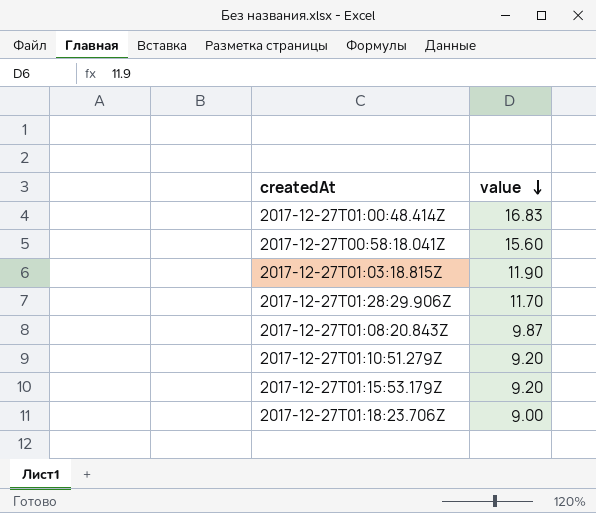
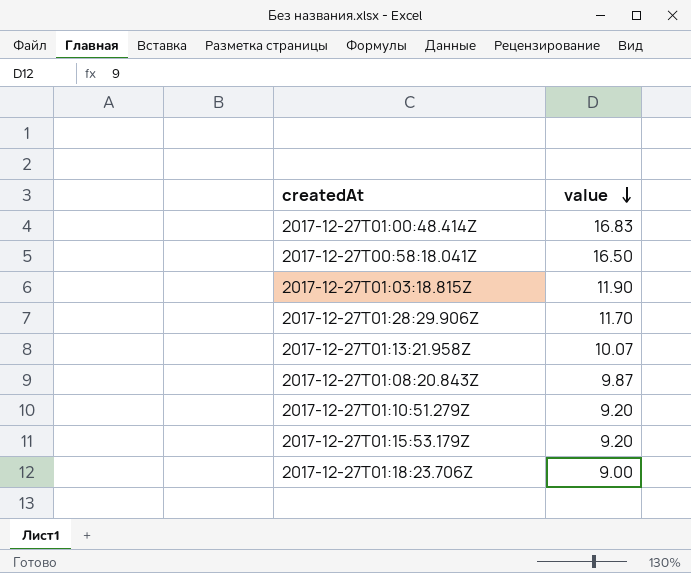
2017-12-27T00:58:18.041Z | value: 15.60 -> 16.50
row 2017-12-27T01:13:21.958Z: none -> 10.07

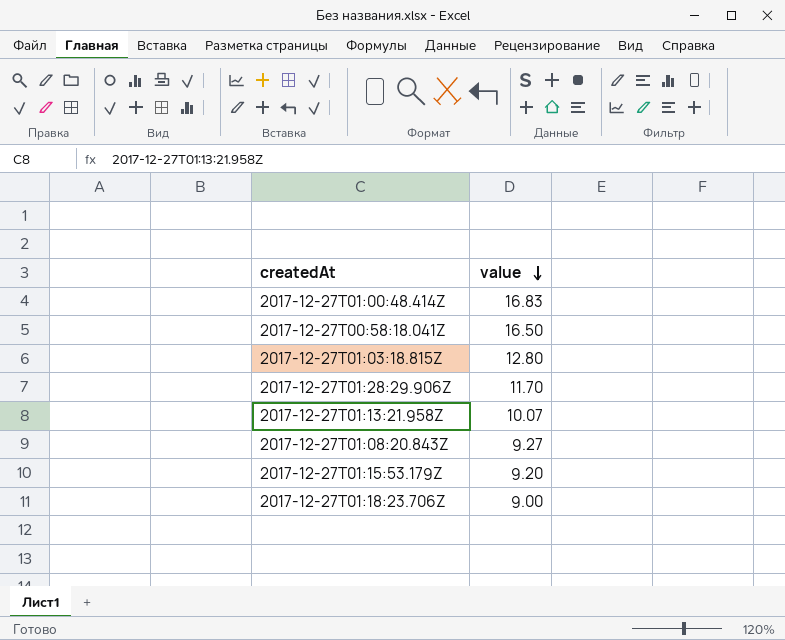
row 2017-12-27T01:10:51.279Z: 9.20 -> none
2017-12-27T01:03:18.815Z | value: 11.90 -> 12.80
2017-12-27T01:08:20.843Z | value: 9.87 -> 9.27

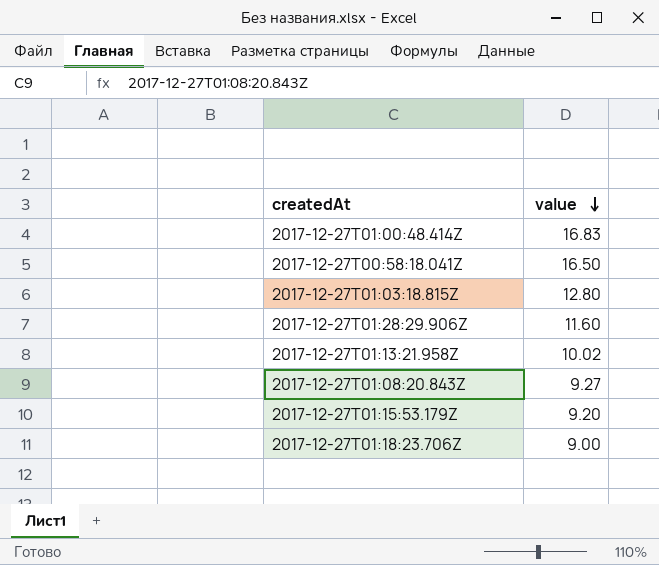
2017-12-27T01:28:29.906Z | value: 11.70 -> 11.60
2017-12-27T01:13:21.958Z | value: 10.07 -> 10.02

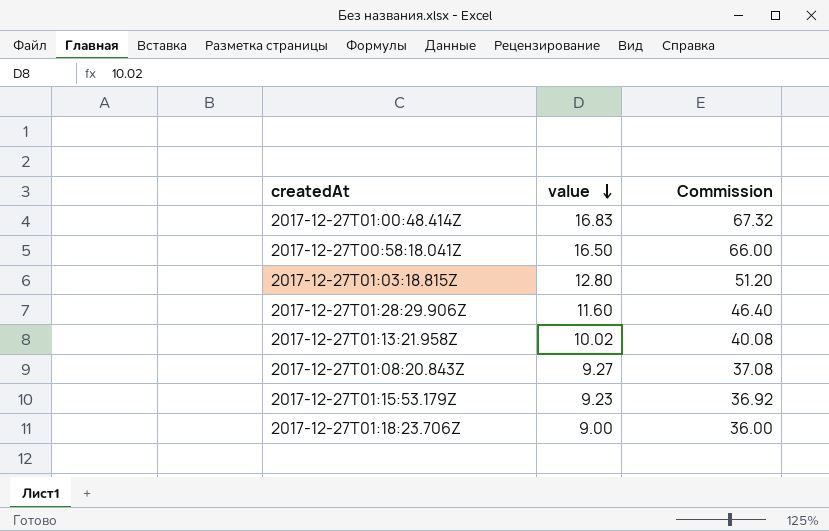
column Commission | formula: none -> [value] * 4
2017-12-27T01:15:53.179Z | value: 9.20 -> 9.23

